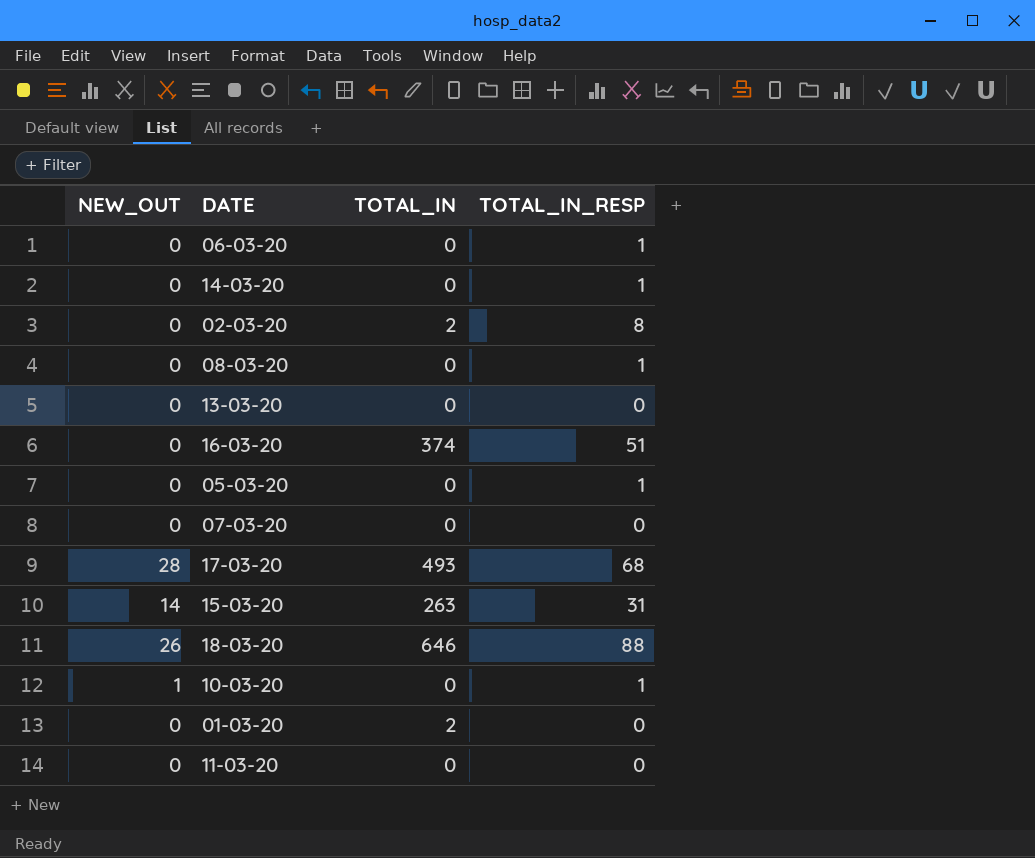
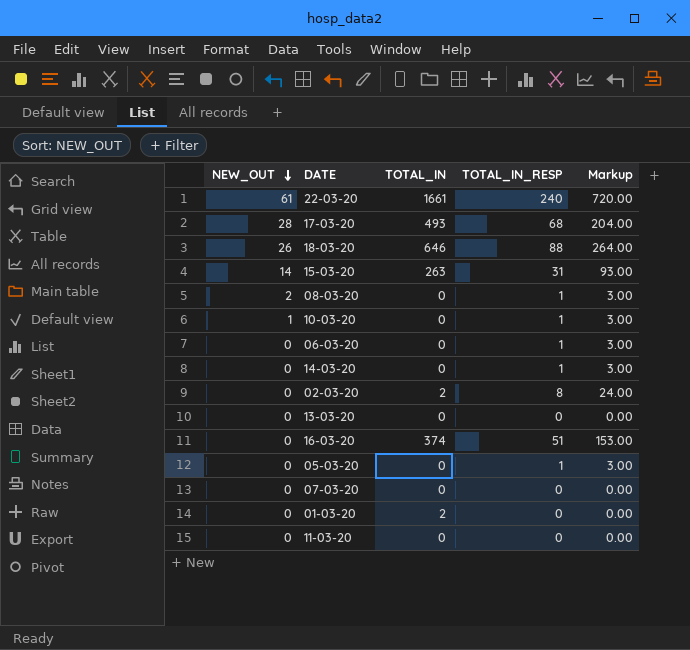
row order: none -> NEW_OUT descending
column Markup | formula: none -> [TOTAL_IN_RESP] * 3
row 22-03-20: none -> 61 | 1661 | 240 | 720.00
08-03-20 | NEW_OUT: 0 -> 2

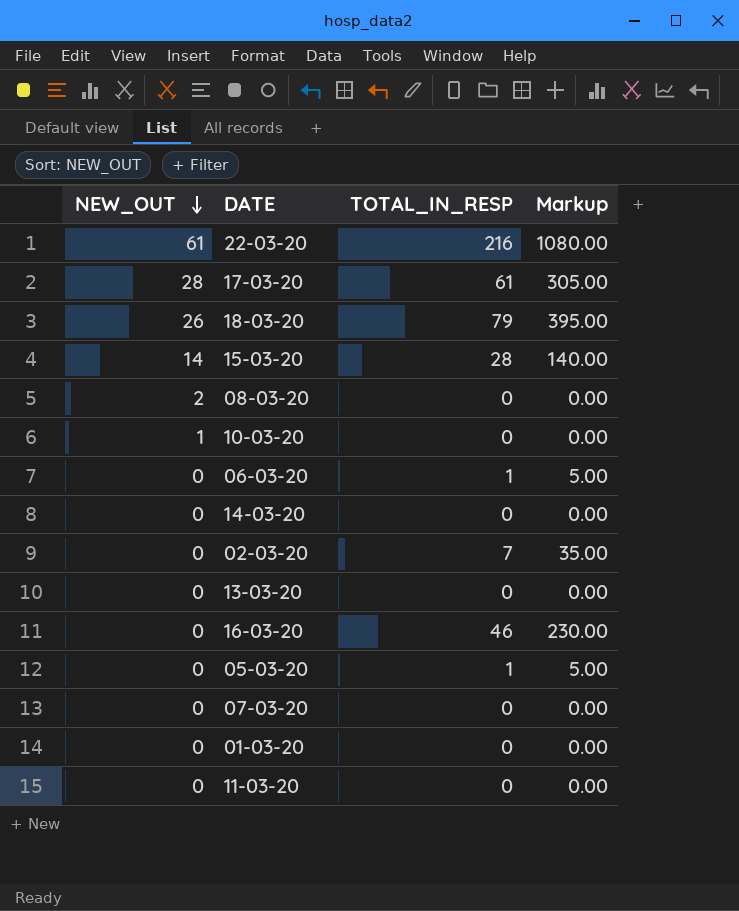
column TOTAL_IN | position: 3 -> none
column Markup | formula: [TOTAL_IN_RESP] * 3 -> [TOTAL_IN_RESP] * 5
22-03-20 | TOTAL_IN_RESP: 240 -> 216
17-03-20 | TOTAL_IN_RESP: 68 -> 61
18-03-20 | TOTAL_IN_RESP: 88 -> 79
15-03-20 | TOTAL_IN_RESP: 31 -> 28
08-03-20 | TOTAL_IN_RESP: 1 -> 0
10-03-20 | TOTAL_IN_RESP: 1 -> 0
14-03-20 | TOTAL_IN_RESP: 1 -> 0
02-03-20 | TOTAL_IN_RESP: 8 -> 7
16-03-20 | TOTAL_IN_RESP: 51 -> 46

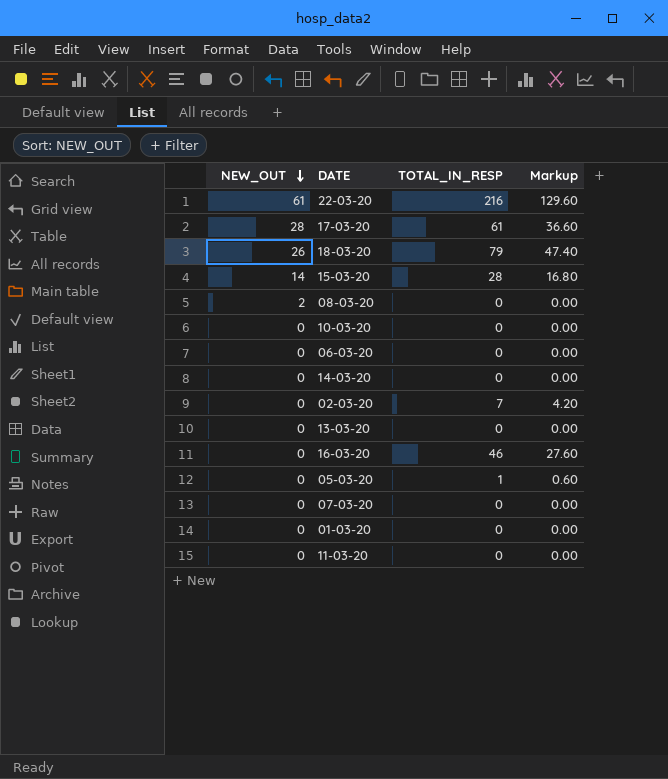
column Markup | formula: [TOTAL_IN_RESP] * 5 -> [TOTAL_IN_RESP] * 0.6
10-03-20 | NEW_OUT: 1 -> 0
06-03-20 | TOTAL_IN_RESP: 1 -> 0

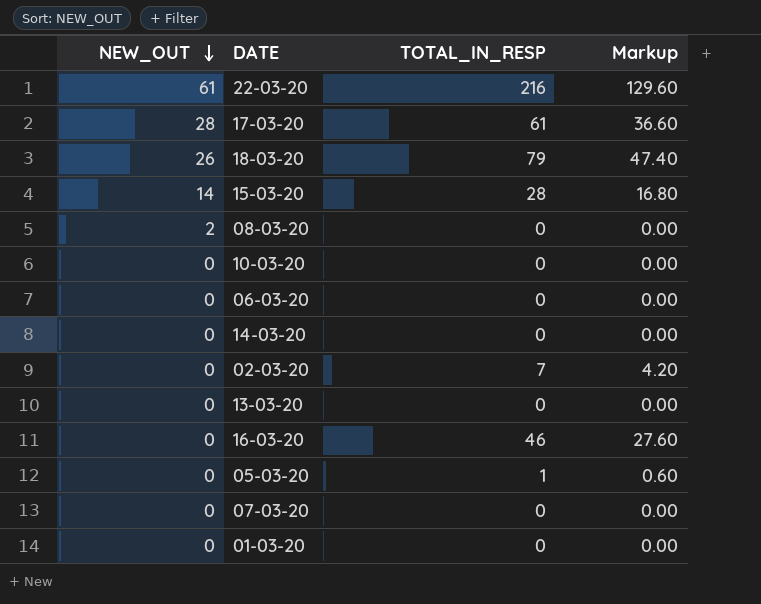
row 11-03-20: 0 | 0 | 0.00 -> none

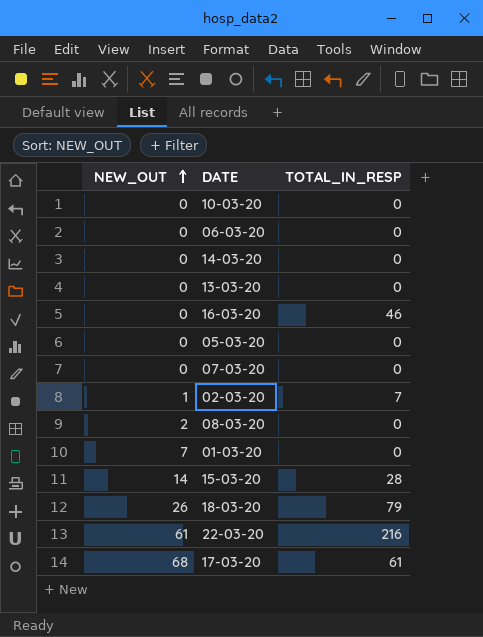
row order: NEW_OUT descending -> NEW_OUT ascending
column Markup | formula: [TOTAL_IN_RESP] * 0.6 -> none
05-03-20 | TOTAL_IN_RESP: 1 -> 0
02-03-20 | NEW_OUT: 0 -> 1
01-03-20 | NEW_OUT: 0 -> 7
17-03-20 | NEW_OUT: 28 -> 68

